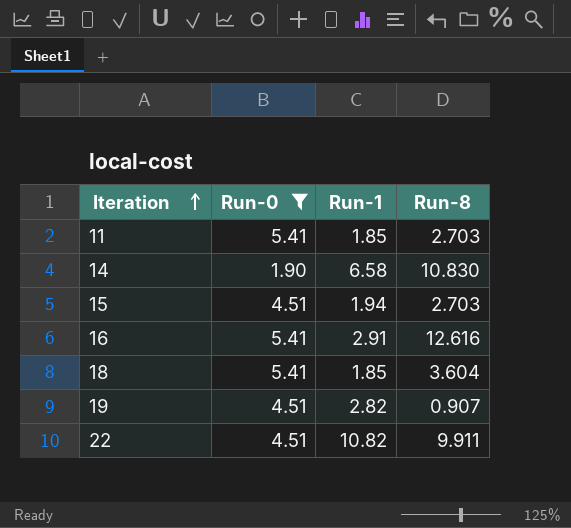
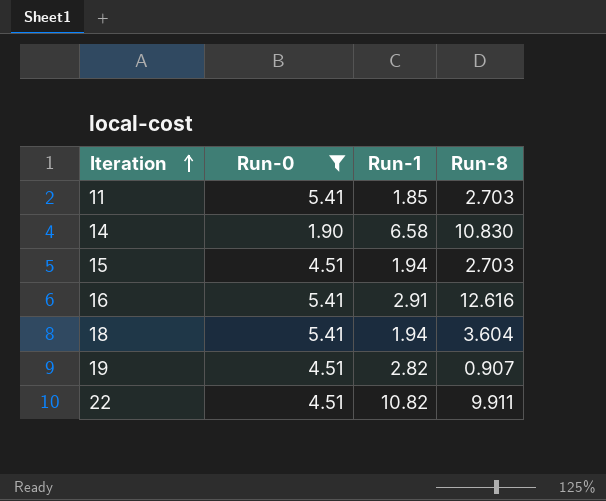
18 | Run-1: 1.85 -> 1.94

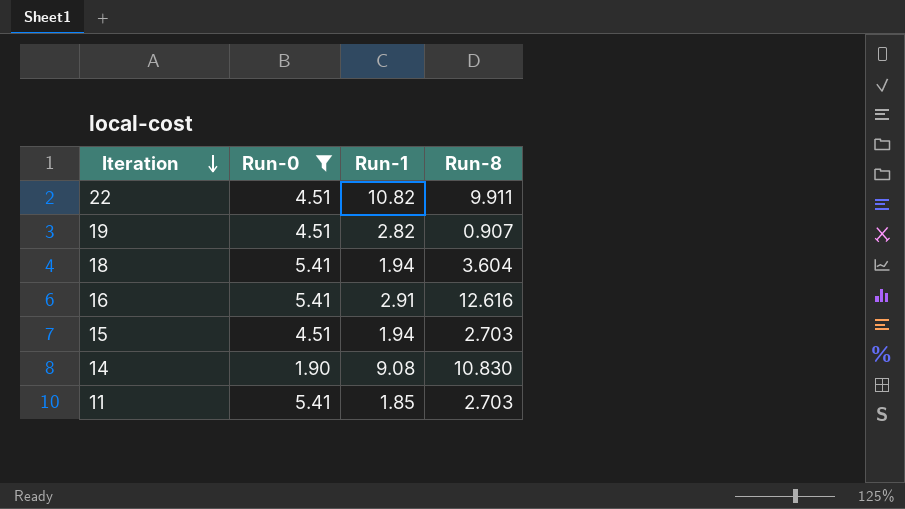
row order: Iteration ascending -> Iteration descending
14 | Run-1: 6.58 -> 9.08

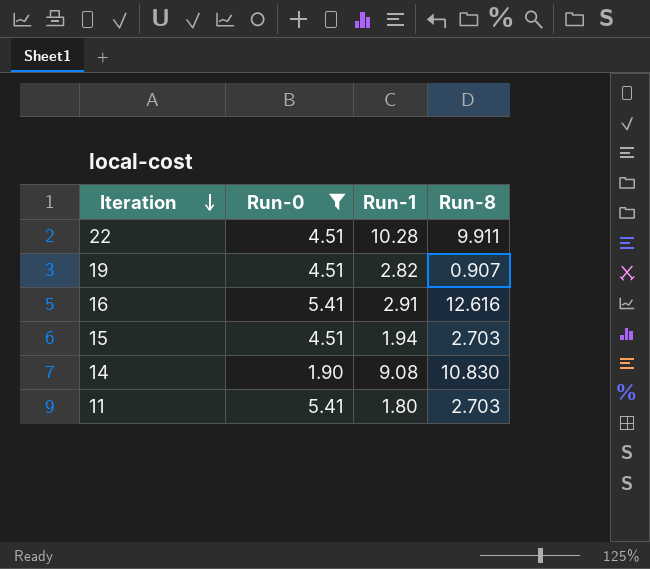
row 18: 5.41 | 1.94 | 3.604 -> none
22 | Run-1: 10.82 -> 10.28
11 | Run-1: 1.85 -> 1.80

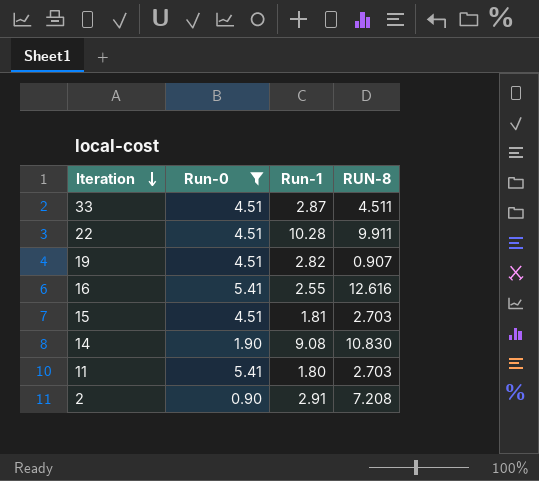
column name: Run-8 -> RUN-8
row 33: none -> 4.51 | 2.87 | 4.511
16 | Run-1: 2.91 -> 2.55
15 | Run-1: 1.94 -> 1.81
row 2: none -> 0.90 | 2.91 | 7.208

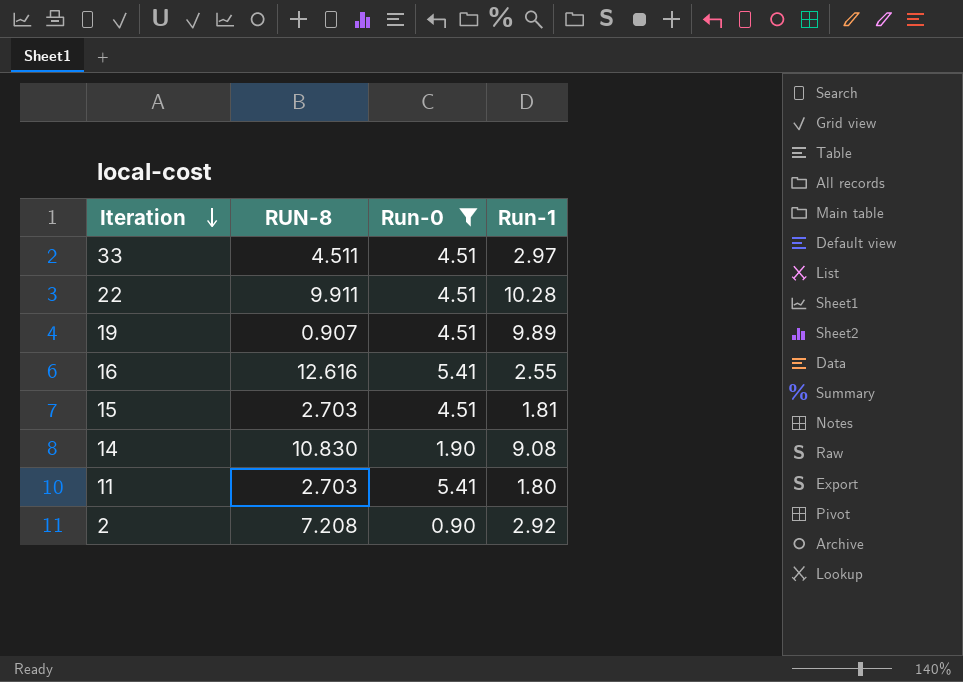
column RUN-8 | position: 4 -> 2
33 | Run-1: 2.87 -> 2.97
19 | Run-1: 2.82 -> 9.89
2 | Run-1: 2.91 -> 2.92

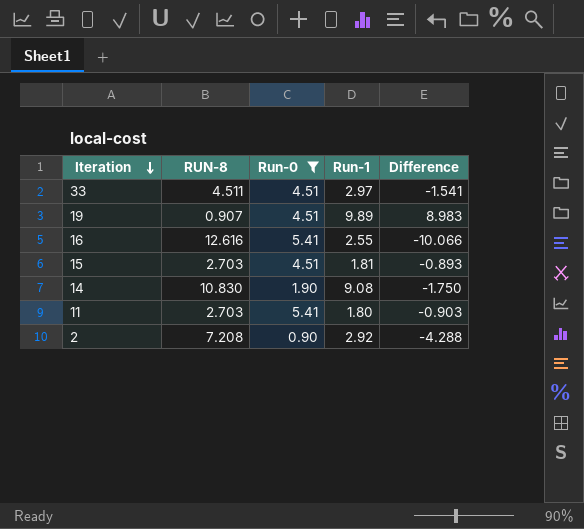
column Difference | formula: none -> [Run-1] - [RUN-8]
row 22: 9.911 | 4.51 | 10.28 -> none

